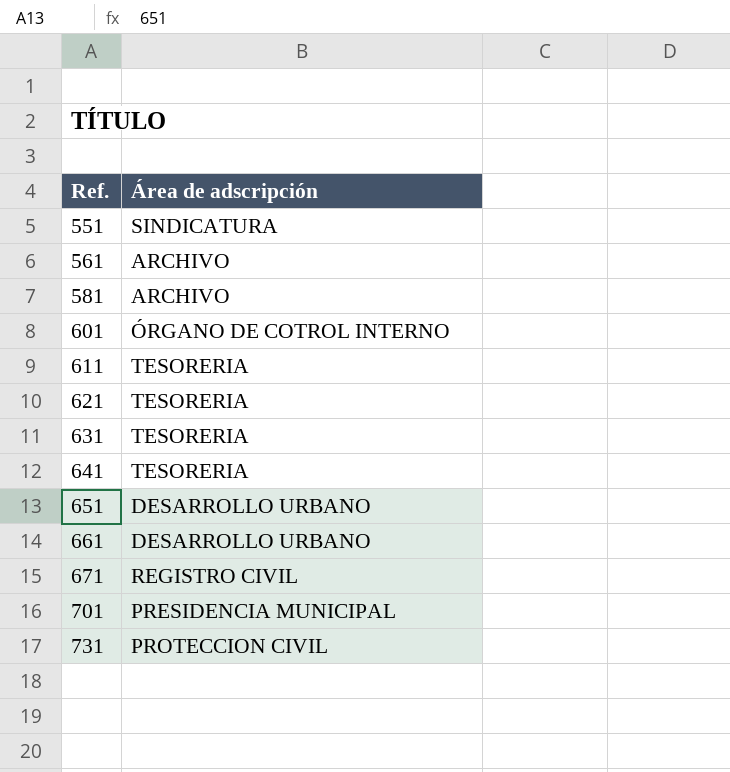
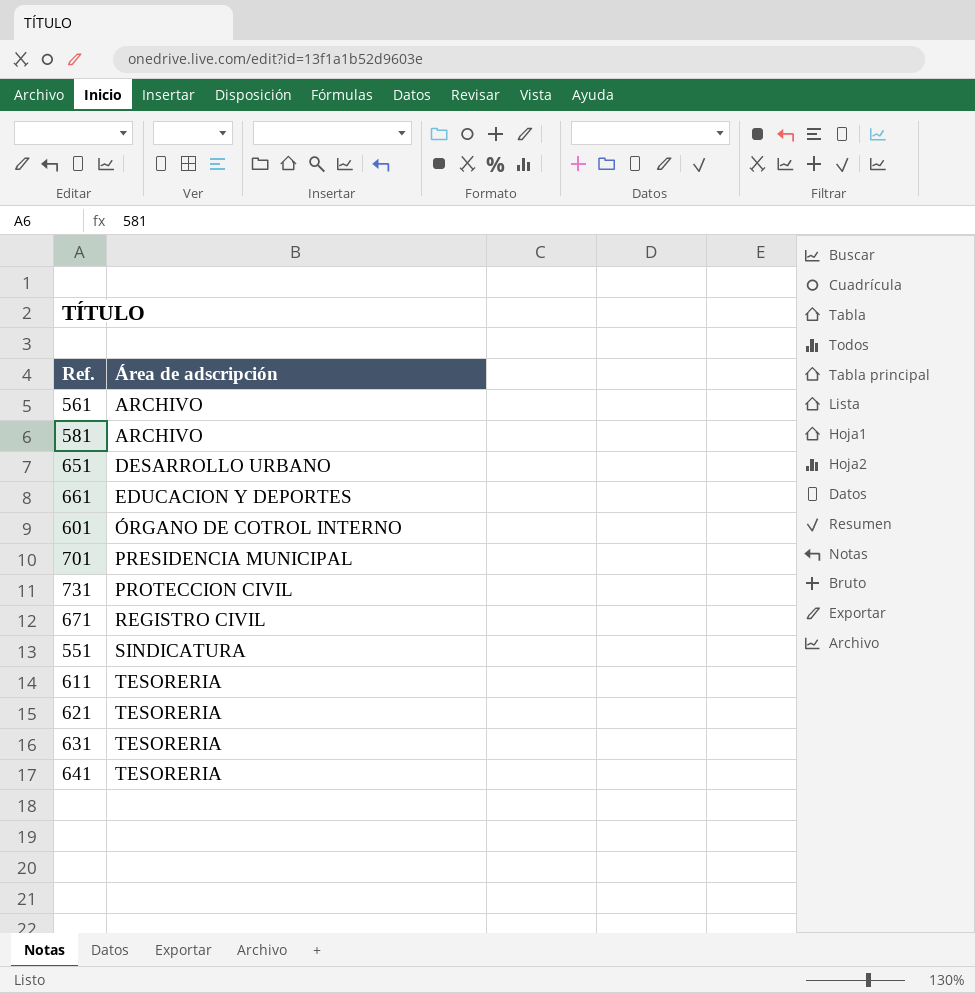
row order: Ref. ascending -> Área de adscripción ascending
661 | Área de adscripción: DESARROLLO URBANO -> EDUCACION Y DEPORTES

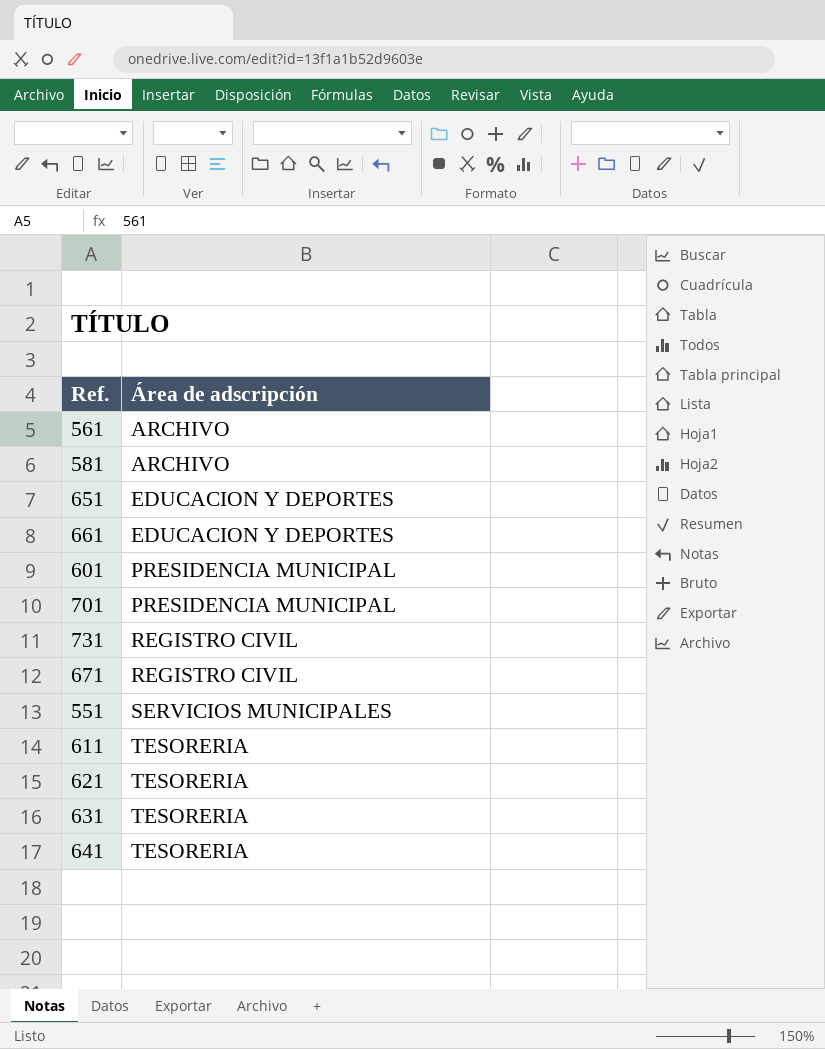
651 | Área de adscripción: DESARROLLO URBANO -> EDUCACION Y DEPORTES
601 | Área de adscripción: ÓRGANO DE COTROL INTERNO -> PRESIDENCIA MUNICIPAL
731 | Área de adscripción: PROTECCION CIVIL -> REGISTRO CIVIL
551 | Área de adscripción: SINDICATURA -> SERVICIOS MUNICIPALES

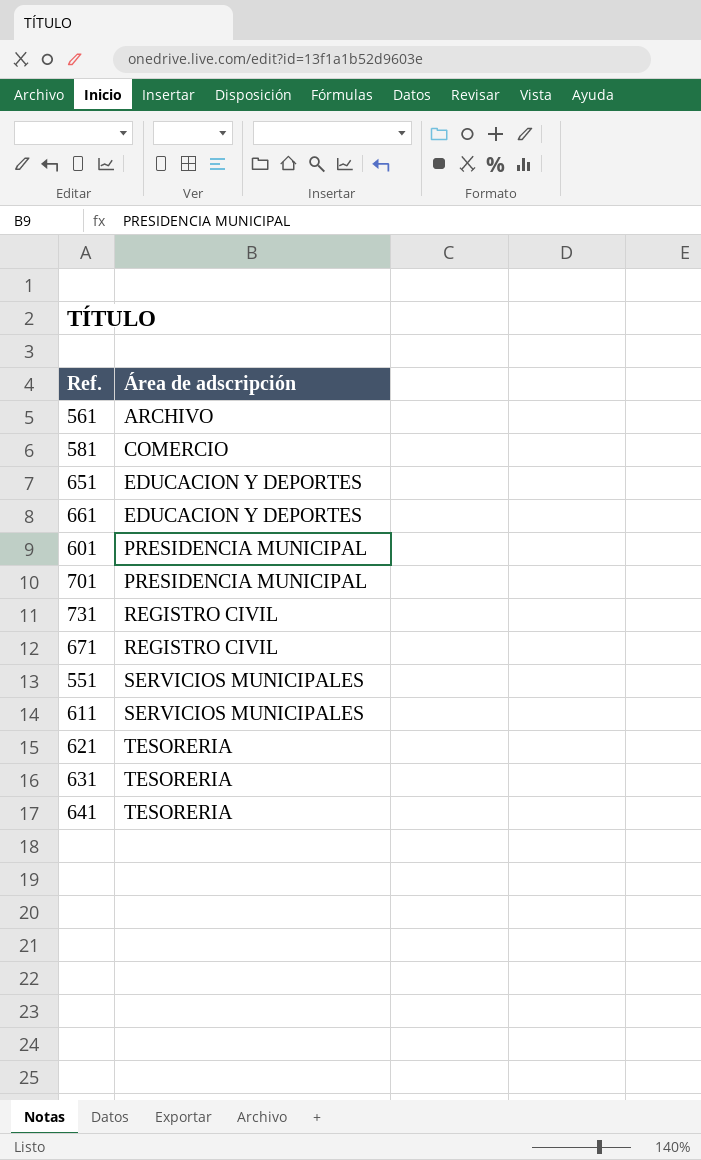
581 | Área de adscripción: ARCHIVO -> COMERCIO
611 | Área de adscripción: TESORERIA -> SERVICIOS MUNICIPALES

